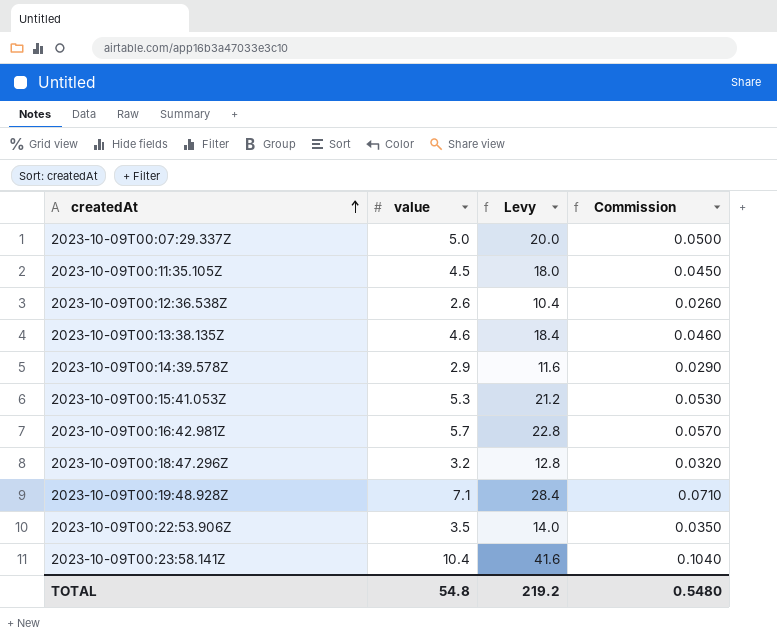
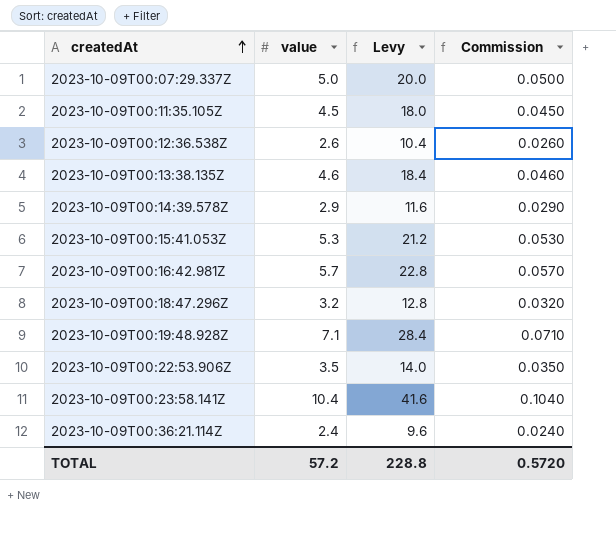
row 2023-10-09T00:36:21.114Z: none -> 2.4 | 9.6 | 0.0240
TOTAL | value: 54.8 -> 57.2
TOTAL | Levy: 219.2 -> 228.8
TOTAL | Commission: 0.5480 -> 0.5720

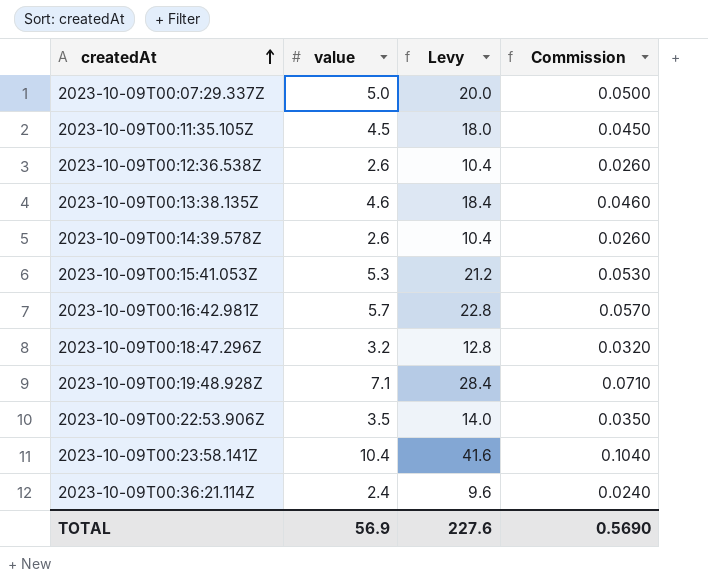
2023-10-09T00:14:39.578Z | value: 2.9 -> 2.6
2023-10-09T00:14:39.578Z | Levy: 11.6 -> 10.4
2023-10-09T00:14:39.578Z | Commission: 0.0290 -> 0.0260
TOTAL | value: 57.2 -> 56.9
TOTAL | Levy: 228.8 -> 227.6
TOTAL | Commission: 0.5720 -> 0.5690

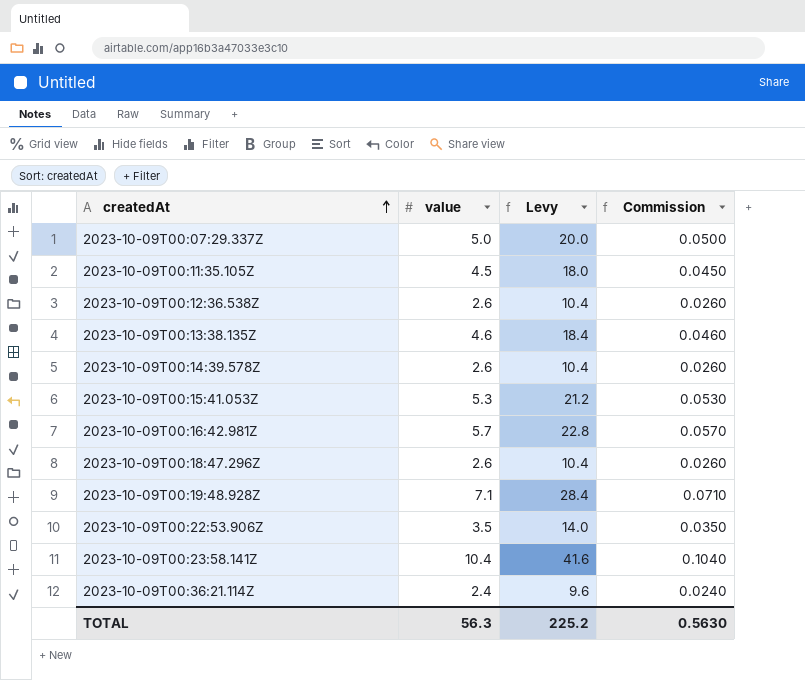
2023-10-09T00:18:47.296Z | value: 3.2 -> 2.6
2023-10-09T00:18:47.296Z | Levy: 12.8 -> 10.4
2023-10-09T00:18:47.296Z | Commission: 0.0320 -> 0.0260
TOTAL | value: 56.9 -> 56.3
TOTAL | Levy: 227.6 -> 225.2
TOTAL | Commission: 0.5690 -> 0.5630

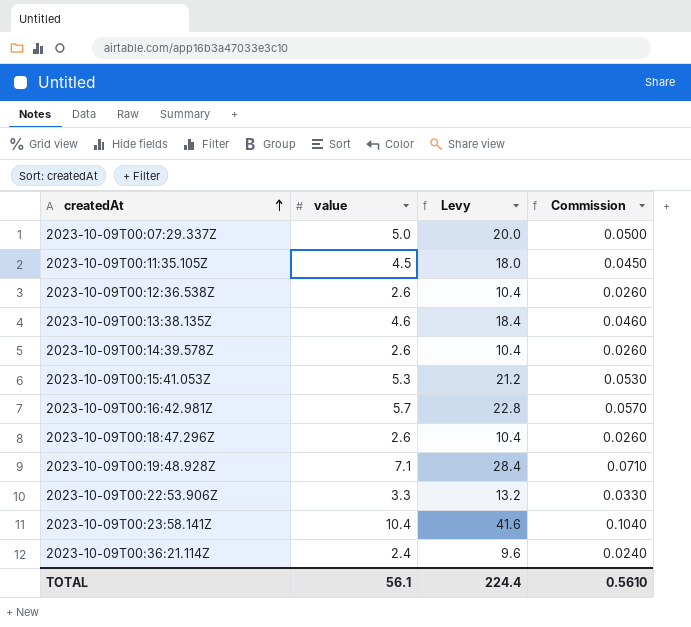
2023-10-09T00:22:53.906Z | value: 3.5 -> 3.3
2023-10-09T00:22:53.906Z | Levy: 14.0 -> 13.2
2023-10-09T00:22:53.906Z | Commission: 0.0350 -> 0.0330
TOTAL | value: 56.3 -> 56.1
TOTAL | Levy: 225.2 -> 224.4
TOTAL | Commission: 0.5630 -> 0.5610

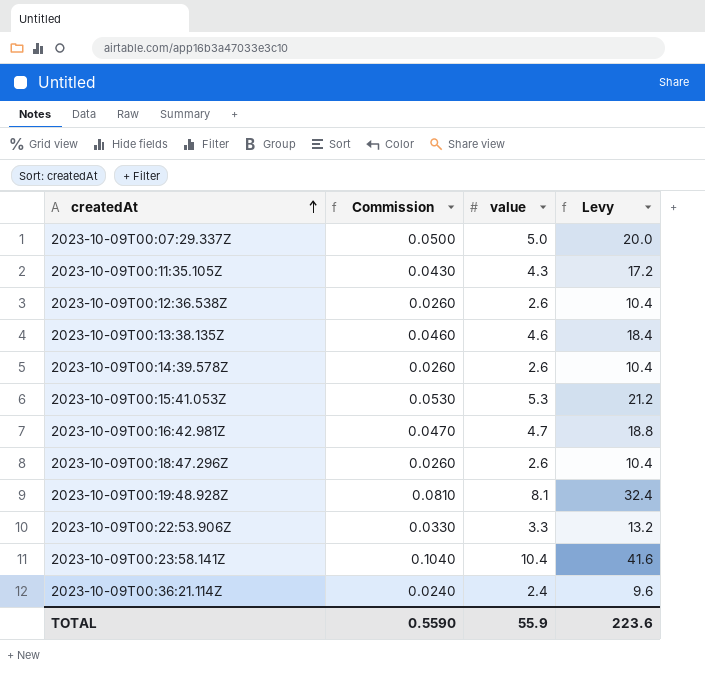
column Commission | position: 4 -> 2
2023-10-09T00:11:35.105Z | Commission: 0.0450 -> 0.0430
2023-10-09T00:11:35.105Z | value: 4.5 -> 4.3
2023-10-09T00:11:35.105Z | Levy: 18.0 -> 17.2
2023-10-09T00:16:42.981Z | Commission: 0.0570 -> 0.0470
2023-10-09T00:16:42.981Z | value: 5.7 -> 4.7
2023-10-09T00:16:42.981Z | Levy: 22.8 -> 18.8
2023-10-09T00:19:48.928Z | Commission: 0.0710 -> 0.0810
2023-10-09T00:19:48.928Z | value: 7.1 -> 8.1
2023-10-09T00:19:48.928Z | Levy: 28.4 -> 32.4
TOTAL | Commission: 0.5610 -> 0.5590
TOTAL | value: 56.1 -> 55.9
TOTAL | Levy: 224.4 -> 223.6

